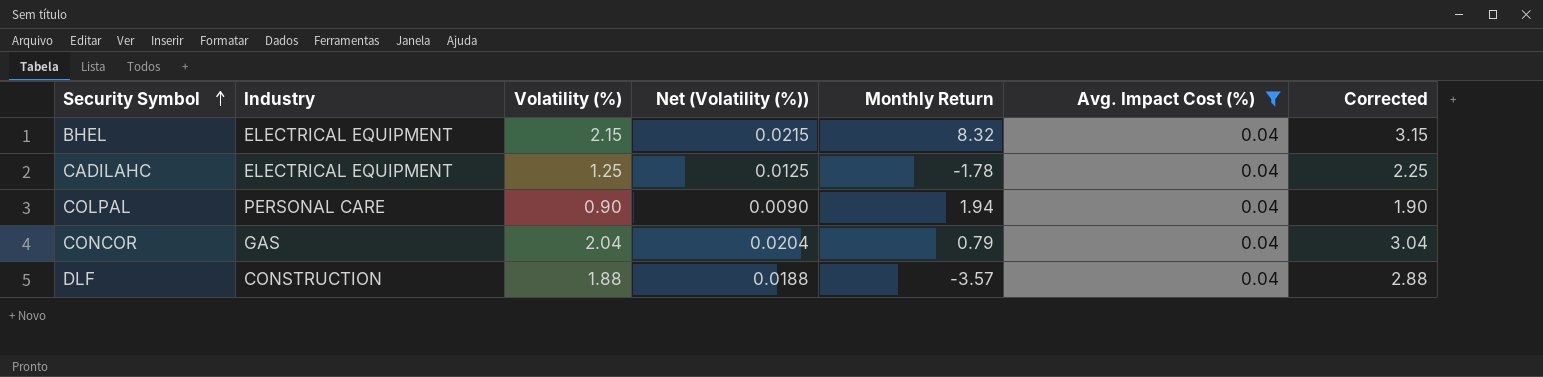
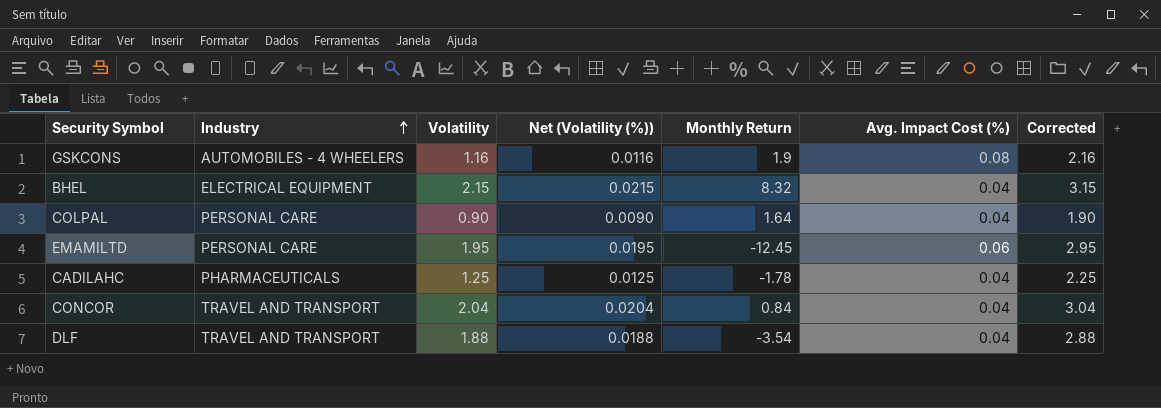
filter: Avg. Impact Cost (%) = 0.04 -> none
row order: Security Symbol ascending -> Industry ascending
column name: Volatility (%) -> Volatility
COLPAL | Monthly Return: 1.94 -> 1.64
CADILAHC | Industry: ELECTRICAL EQUIPMENT -> PHARMACEUTICALS
CONCOR | Industry: GAS -> TRAVEL AND TRANSPORT
CONCOR | Monthly Return: 0.79 -> 0.84
DLF | Industry: CONSTRUCTION -> TRAVEL AND TRANSPORT
DLF | Monthly Return: -3.57 -> -3.54

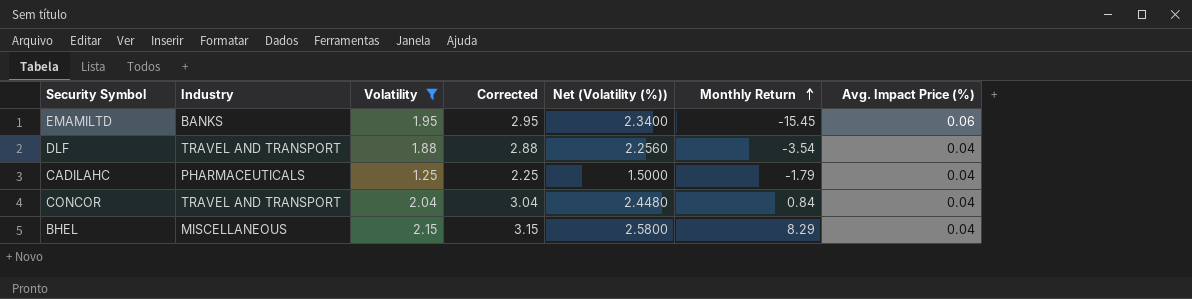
filter: none -> Volatility >= 1.25
row order: Industry ascending -> Monthly Return ascending
column Corrected | position: 7 -> 4
column Net (Volatility (%)) | formula: [Volatility] * 0.01 -> [Volatility] * 1.2
column name: Avg. Impact Cost (%) -> Avg. Impact Price (%)
EMAMILTD | Industry: PERSONAL CARE -> BANKS
EMAMILTD | Monthly Return: -12.45 -> -15.45
CADILAHC | Monthly Return: -1.78 -> -1.79
BHEL | Industry: ELECTRICAL EQUIPMENT -> MISCELLANEOUS
BHEL | Monthly Return: 8.32 -> 8.29

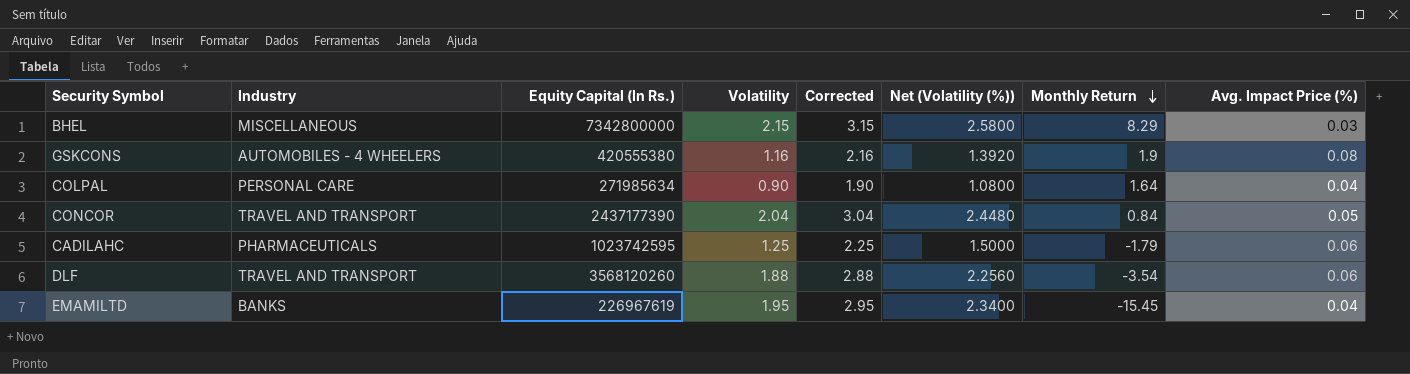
filter: Volatility >= 1.25 -> none
row order: Monthly Return ascending -> Monthly Return descending
column Equity Capital (In Rs.) | position: none -> 3
BHEL | Avg. Impact Price (%): 0.04 -> 0.03
CONCOR | Avg. Impact Price (%): 0.04 -> 0.05
CADILAHC | Avg. Impact Price (%): 0.04 -> 0.06
DLF | Avg. Impact Price (%): 0.04 -> 0.06
EMAMILTD | Avg. Impact Price (%): 0.06 -> 0.04

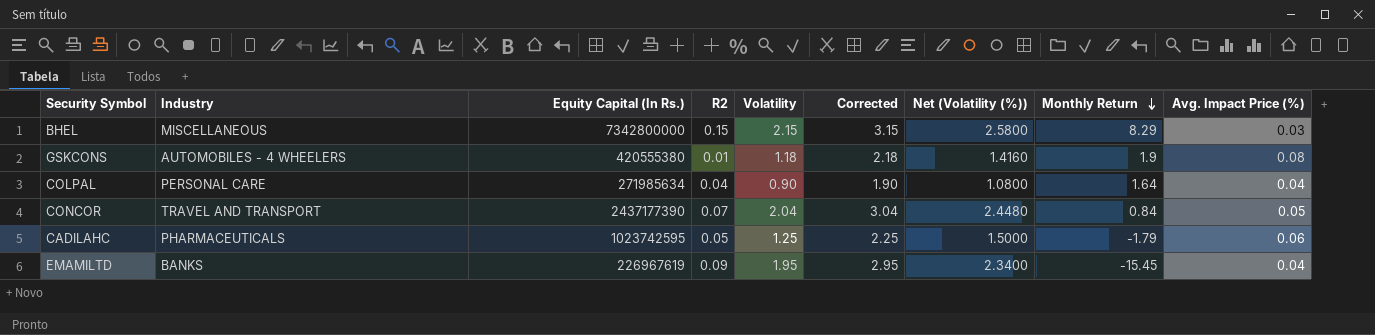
column R2 | position: none -> 4
row DLF: TRAVEL AND TRANSPORT | 3568120260 | 1.88 | 2.88 | 2.2560 | -3.54 | 0.06 -> none
GSKCONS | Volatility: 1.16 -> 1.18
GSKCONS | Corrected: 2.16 -> 2.18
GSKCONS | Net (Volatility (%)): 1.3920 -> 1.4160

